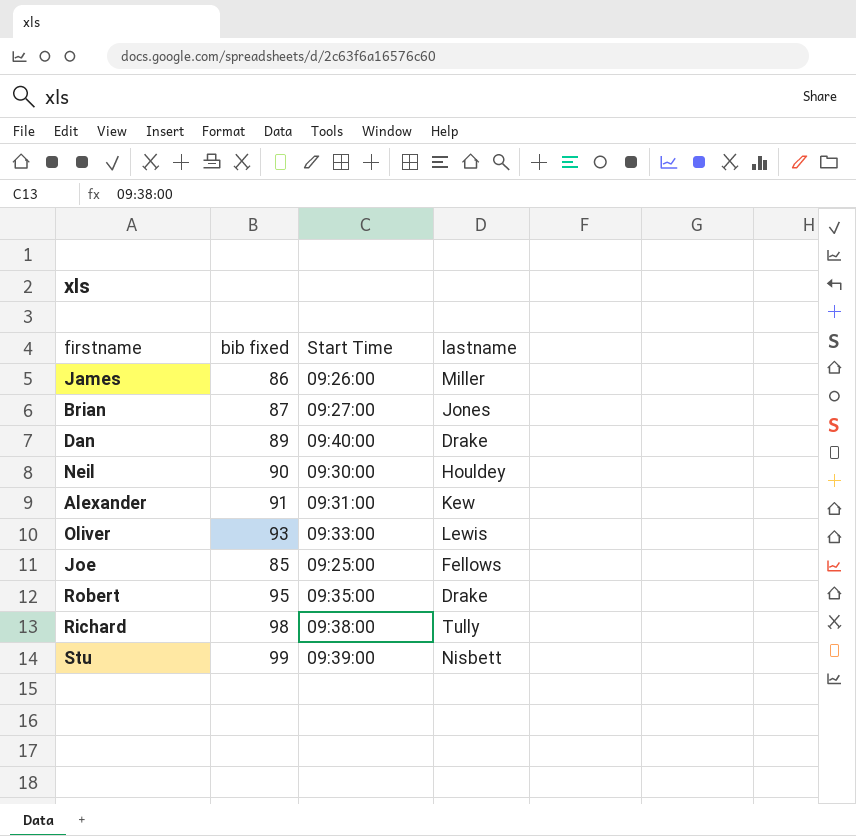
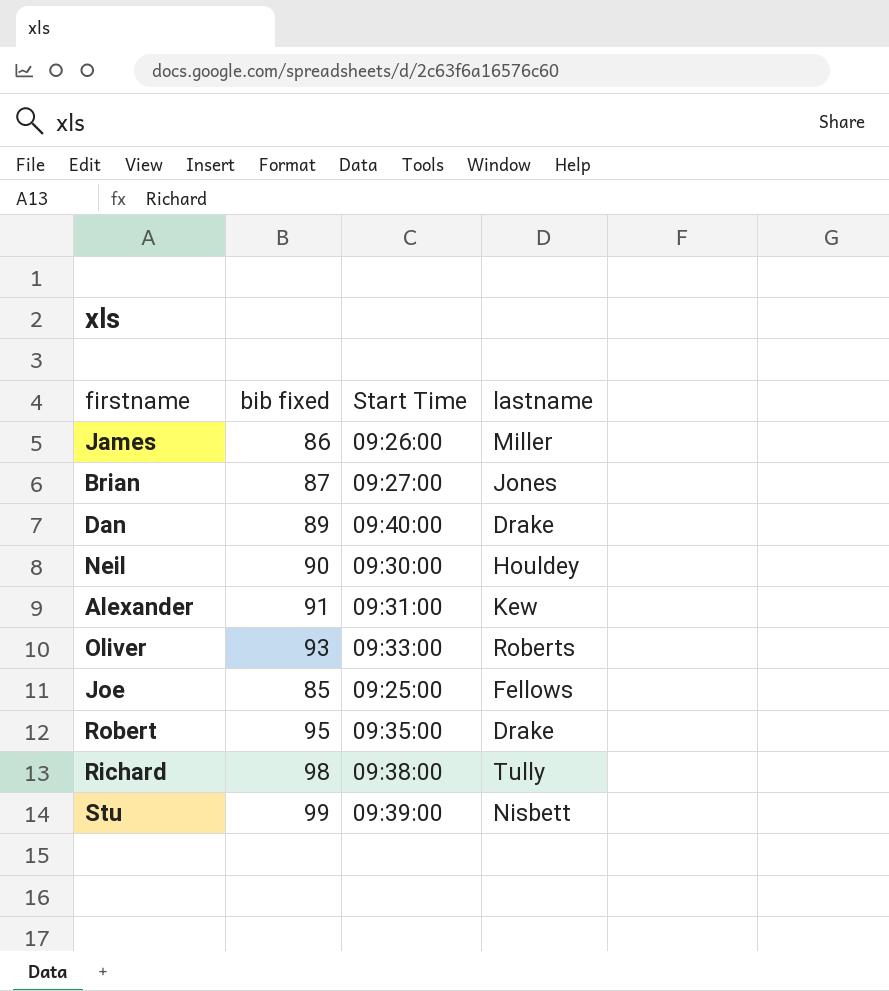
Oliver | lastname: Lewis -> Roberts

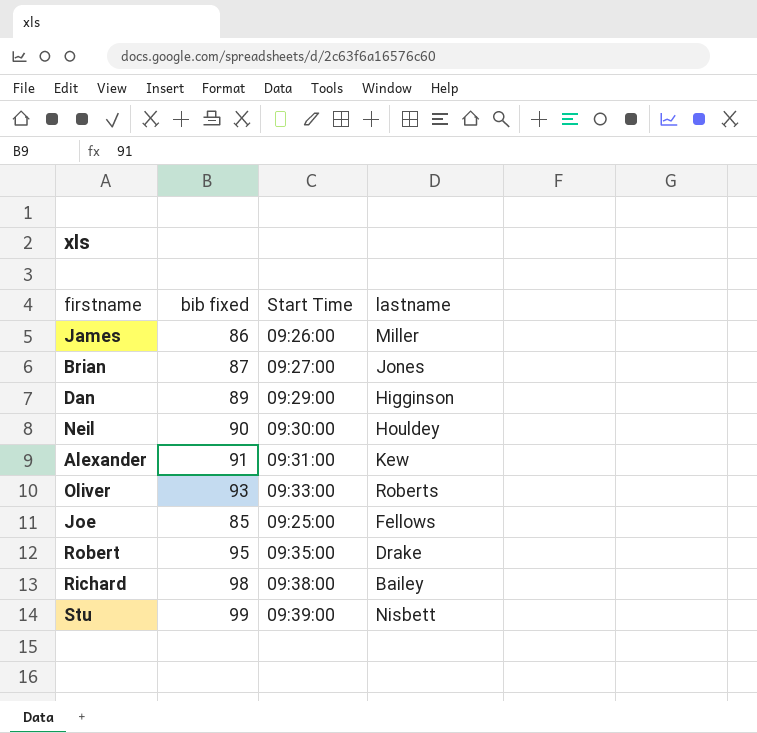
Dan | Start Time: 09:40:00 -> 09:29:00
Dan | lastname: Drake -> Higginson
Richard | lastname: Tully -> Bailey

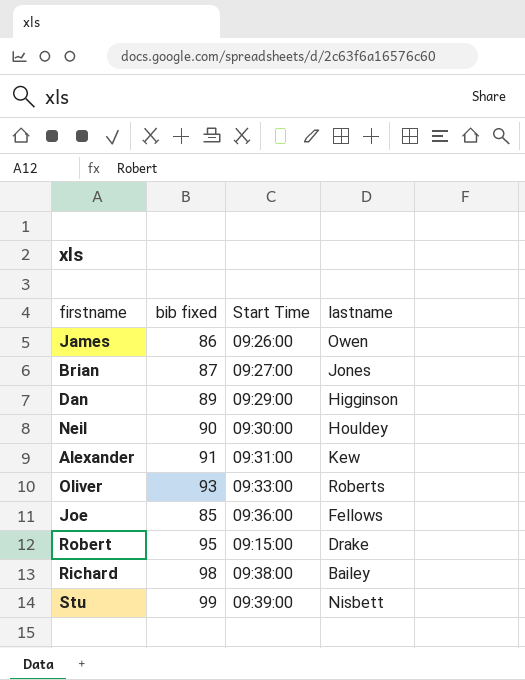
James | lastname: Miller -> Owen
Joe | Start Time: 09:25:00 -> 09:36:00
Robert | Start Time: 09:35:00 -> 09:15:00

